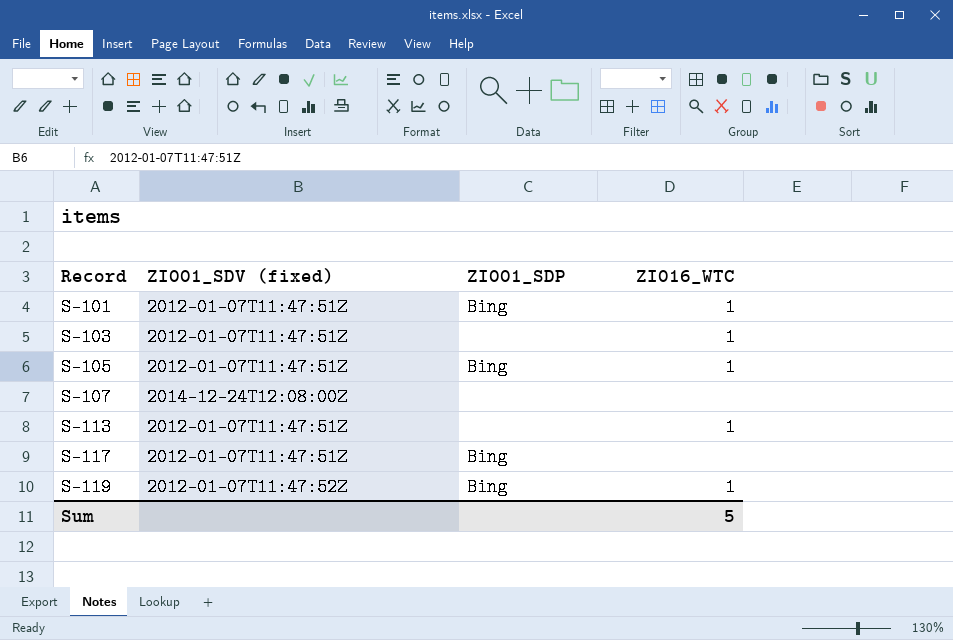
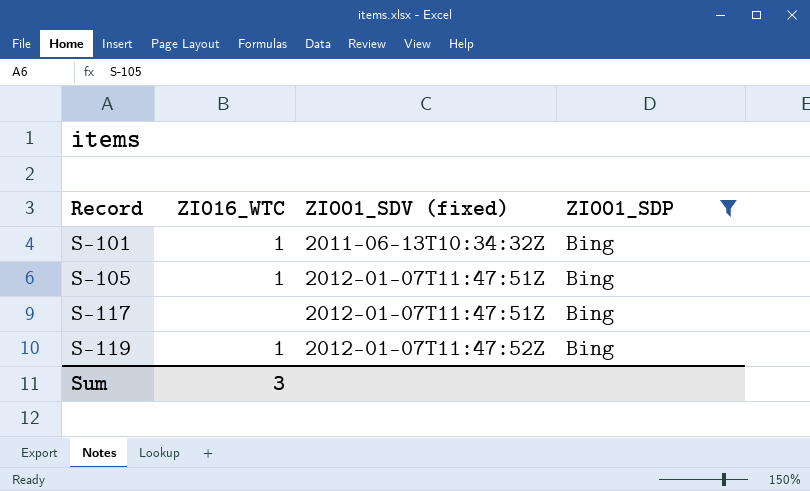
filter: none -> ZI001_SDP = Bing
column ZI016_WTC | position: 4 -> 2
S-101 | ZI001_SDV (fixed): 2012-01-07T11:47:51Z -> 2011-06-13T10:34:32Z
Sum | ZI016_WTC: 5 -> 3

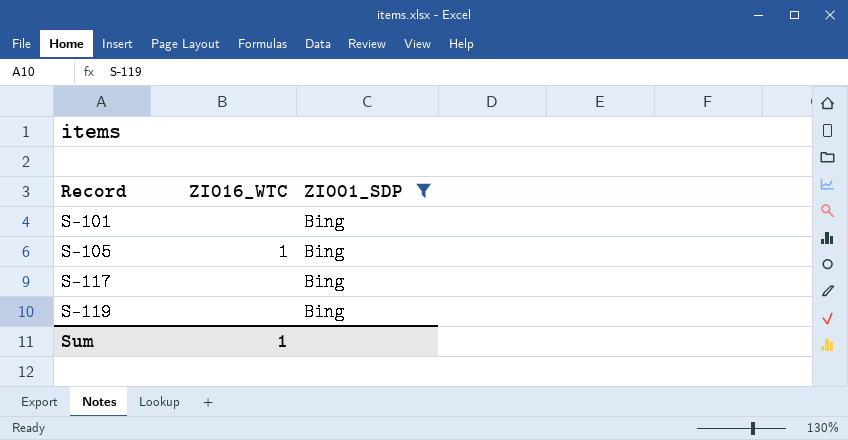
column ZI001_SDV (fixed) | position: 3 -> none
S-101 | ZI016_WTC: 1 -> none
S-119 | ZI016_WTC: 1 -> none
Sum | ZI016_WTC: 3 -> 1

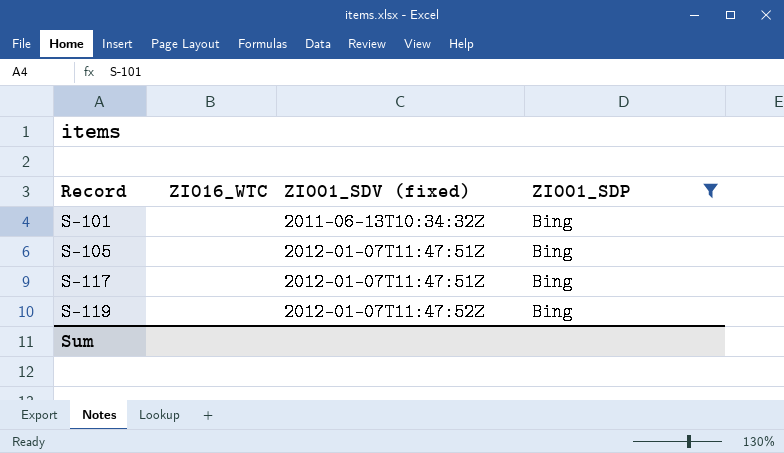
column ZI001_SDV (fixed) | position: none -> 3
S-105 | ZI016_WTC: 1 -> none
Sum | ZI016_WTC: 1 -> none

